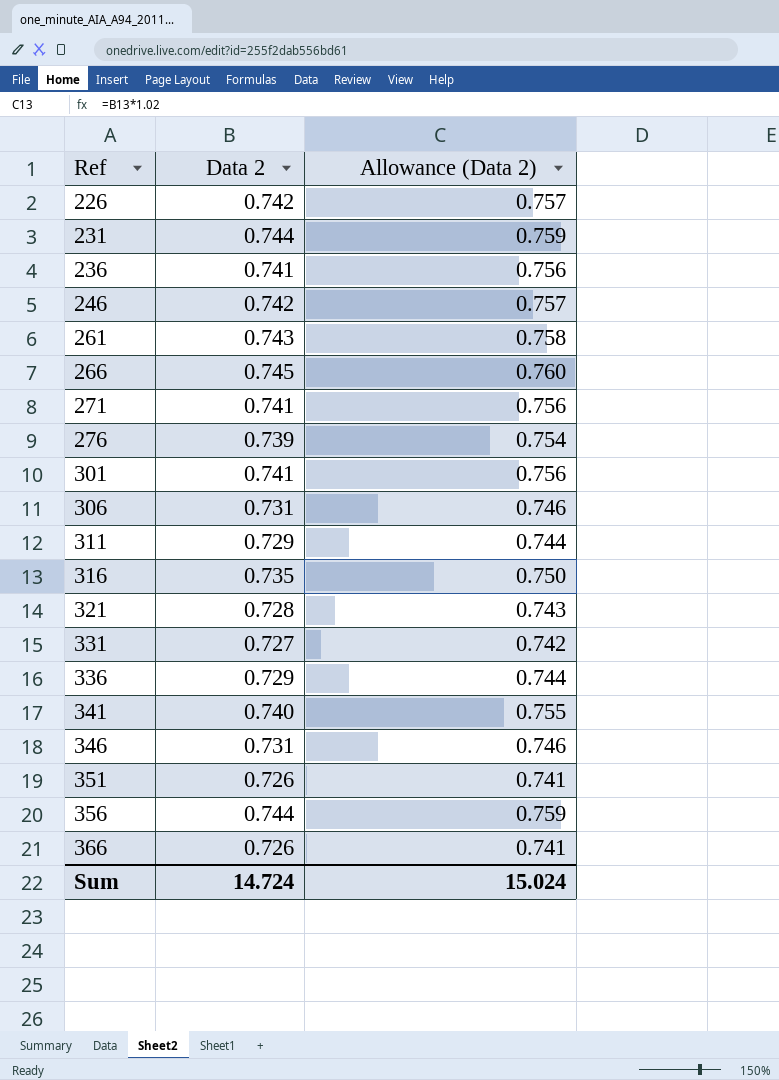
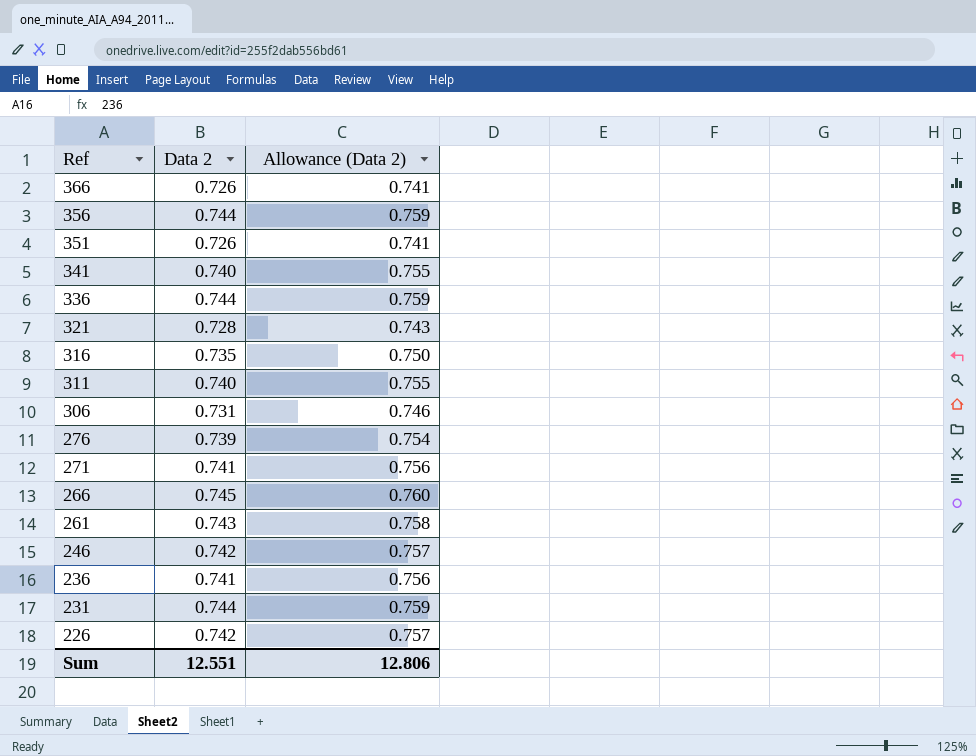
row order: Ref ascending -> Ref descending
row 301: 0.741 | 0.756 -> none
row 331: 0.727 | 0.742 -> none
row 346: 0.731 | 0.746 -> none
336 | Data 2: 0.729 -> 0.744
336 | Allowance (Data 2): 0.744 -> 0.759
311 | Data 2: 0.729 -> 0.740
311 | Allowance (Data 2): 0.744 -> 0.755
Sum | Data 2: 14.724 -> 12.551
Sum | Allowance (Data 2): 15.024 -> 12.806

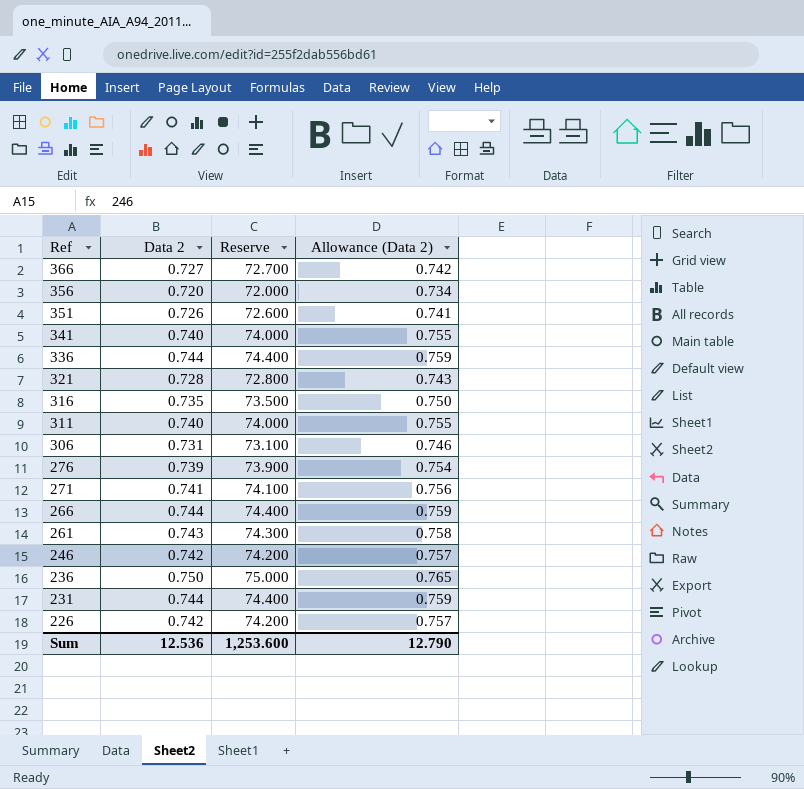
column Reserve | formula: none -> [Data 2] * 100
366 | Data 2: 0.726 -> 0.727
366 | Allowance (Data 2): 0.741 -> 0.742
356 | Data 2: 0.744 -> 0.720
356 | Allowance (Data 2): 0.759 -> 0.734
266 | Data 2: 0.745 -> 0.744
266 | Allowance (Data 2): 0.760 -> 0.759
236 | Data 2: 0.741 -> 0.750
236 | Allowance (Data 2): 0.756 -> 0.765
Sum | Data 2: 12.551 -> 12.536
Sum | Allowance (Data 2): 12.806 -> 12.790

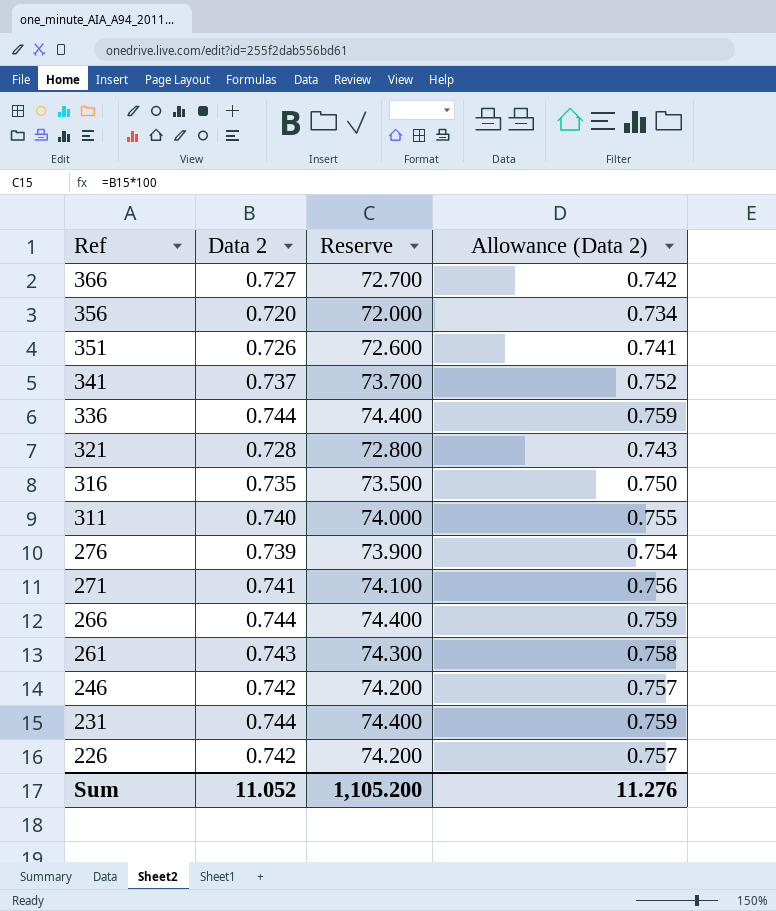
row 306: 0.731 | 73.100 | 0.746 -> none
row 236: 0.750 | 75.000 | 0.765 -> none
341 | Data 2: 0.740 -> 0.737
341 | Reserve: 74.000 -> 73.700
341 | Allowance (Data 2): 0.755 -> 0.752
Sum | Data 2: 12.536 -> 11.052
Sum | Reserve: 1,253.600 -> 1,105.200
Sum | Allowance (Data 2): 12.790 -> 11.276

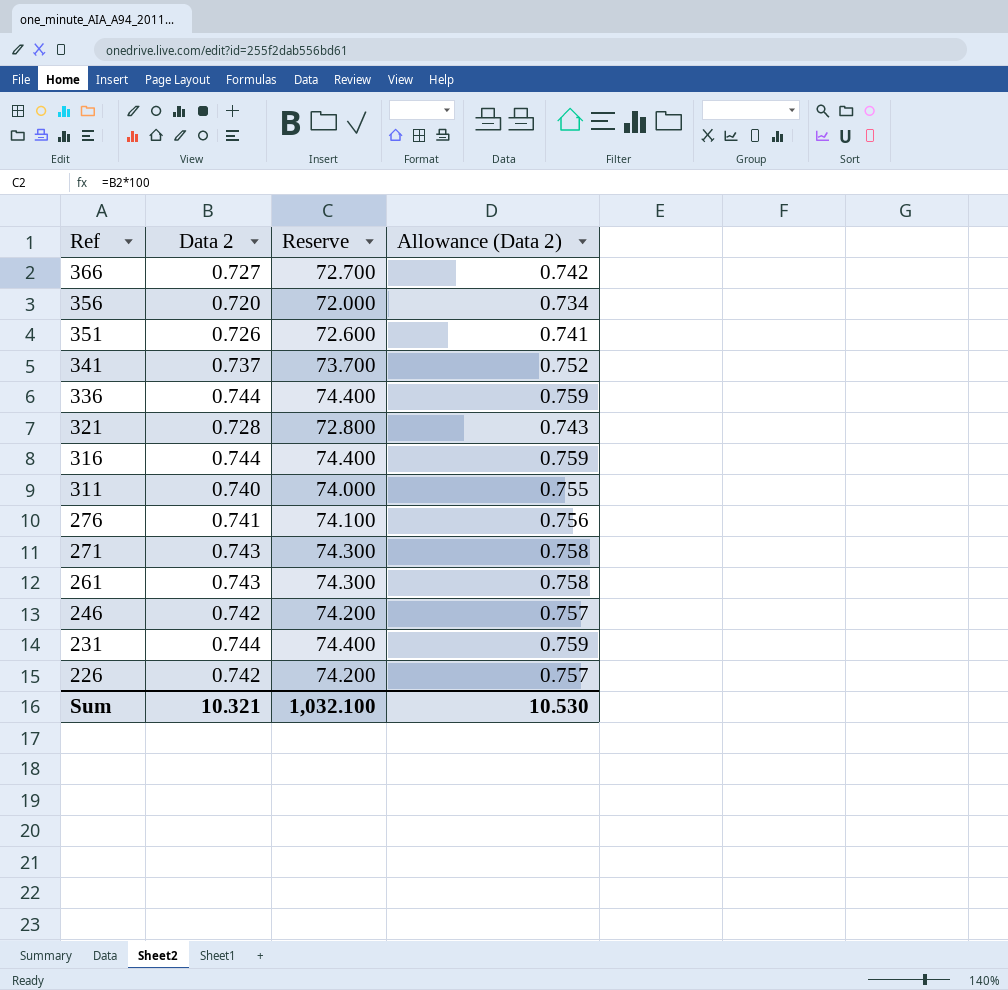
row 266: 0.744 | 74.400 | 0.759 -> none
316 | Data 2: 0.735 -> 0.744
316 | Reserve: 73.500 -> 74.400
316 | Allowance (Data 2): 0.750 -> 0.759
276 | Data 2: 0.739 -> 0.741
276 | Reserve: 73.900 -> 74.100
276 | Allowance (Data 2): 0.754 -> 0.756
271 | Data 2: 0.741 -> 0.743
271 | Reserve: 74.100 -> 74.300
271 | Allowance (Data 2): 0.756 -> 0.758
Sum | Data 2: 11.052 -> 10.321
Sum | Reserve: 1,105.200 -> 1,032.100
Sum | Allowance (Data 2): 11.276 -> 10.530

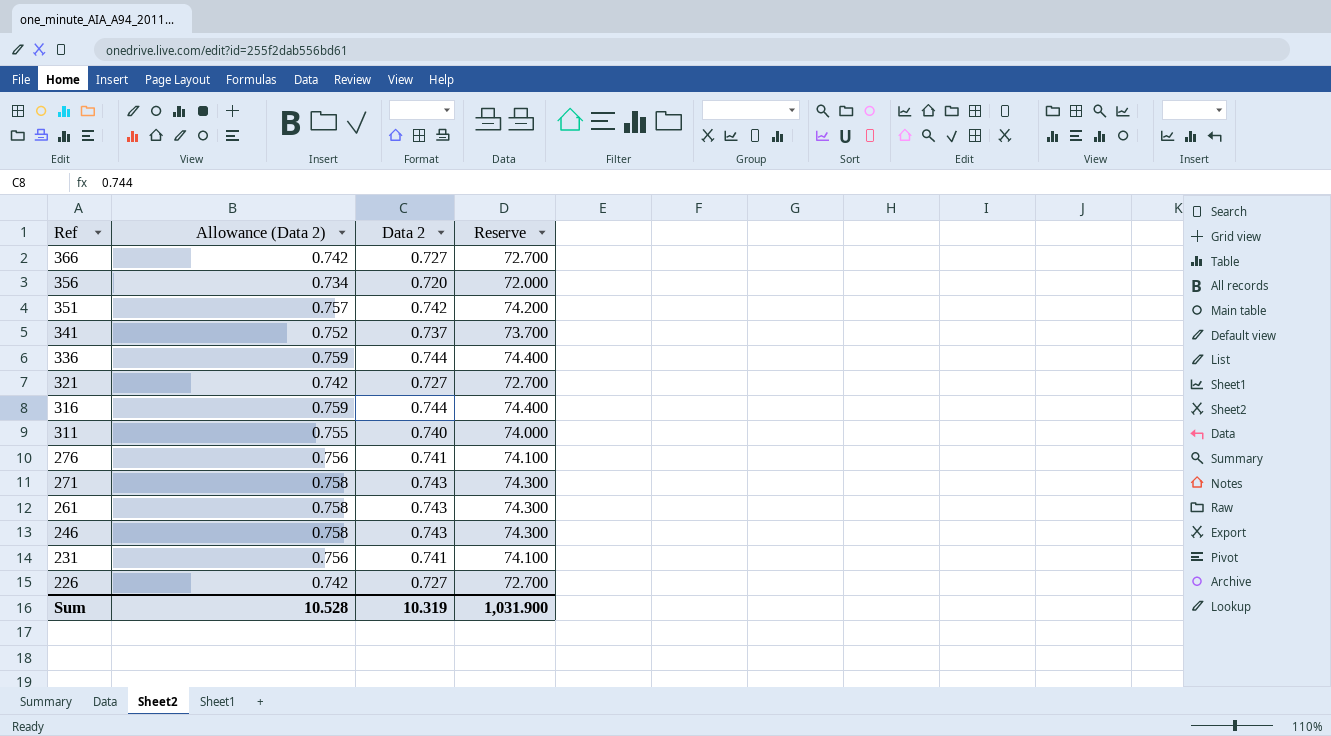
column Allowance (Data 2) | position: 4 -> 2
351 | Allowance (Data 2): 0.741 -> 0.757
351 | Data 2: 0.726 -> 0.742
351 | Reserve: 72.600 -> 74.200
321 | Allowance (Data 2): 0.743 -> 0.742
321 | Data 2: 0.728 -> 0.727
321 | Reserve: 72.800 -> 72.700
246 | Allowance (Data 2): 0.757 -> 0.758
246 | Data 2: 0.742 -> 0.743
246 | Reserve: 74.200 -> 74.300
231 | Allowance (Data 2): 0.759 -> 0.756
231 | Data 2: 0.744 -> 0.741
231 | Reserve: 74.400 -> 74.100
226 | Allowance (Data 2): 0.757 -> 0.742
226 | Data 2: 0.742 -> 0.727
226 | Reserve: 74.200 -> 72.700
Sum | Allowance (Data 2): 10.530 -> 10.528
Sum | Data 2: 10.321 -> 10.319
Sum | Reserve: 1,032.100 -> 1,031.900

